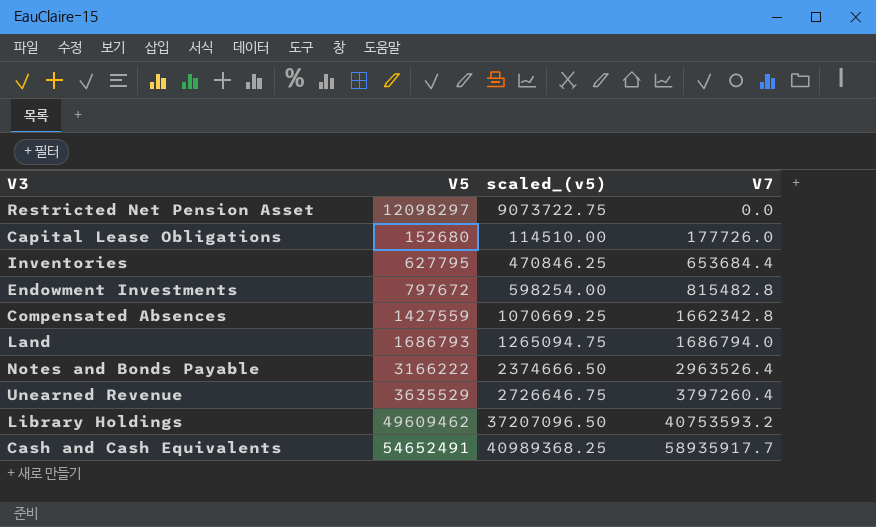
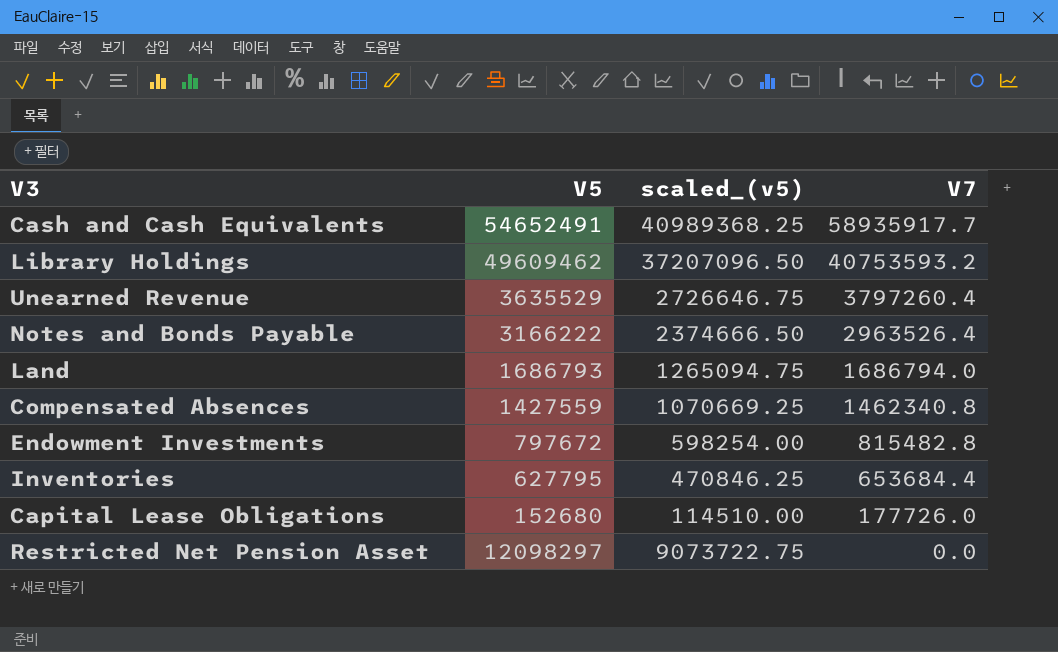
row order: V7 ascending -> V7 descending
Compensated Absences | V7: 1662342.8 -> 1462340.8

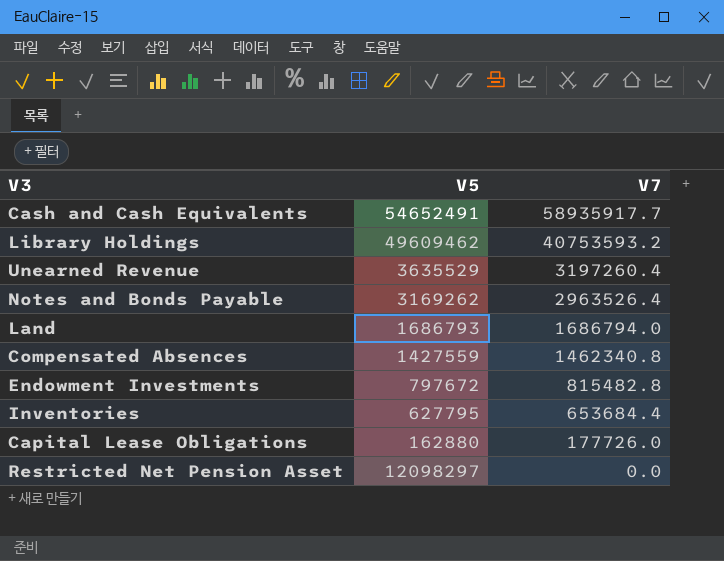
column scaled_(v5) | formula: [V5] * 0.75 -> none
Unearned Revenue | V7: 3797260.4 -> 3197260.4
Notes and Bonds Payable | V5: 3166222 -> 3169262
Capital Lease Obligations | V5: 152680 -> 162880

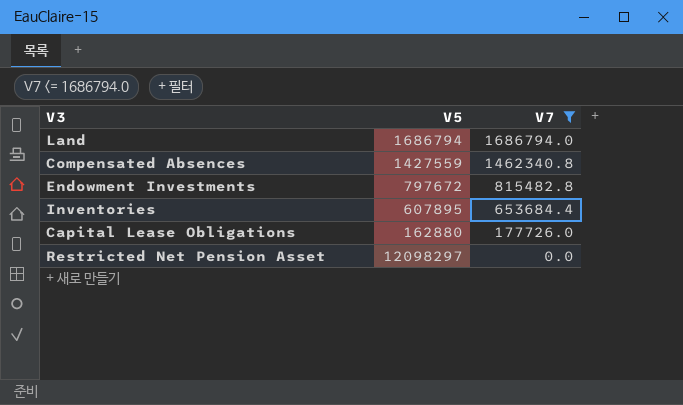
filter: none -> V7 <= 1686794.0
Land | V5: 1686793 -> 1686794
Inventories | V5: 627795 -> 607895

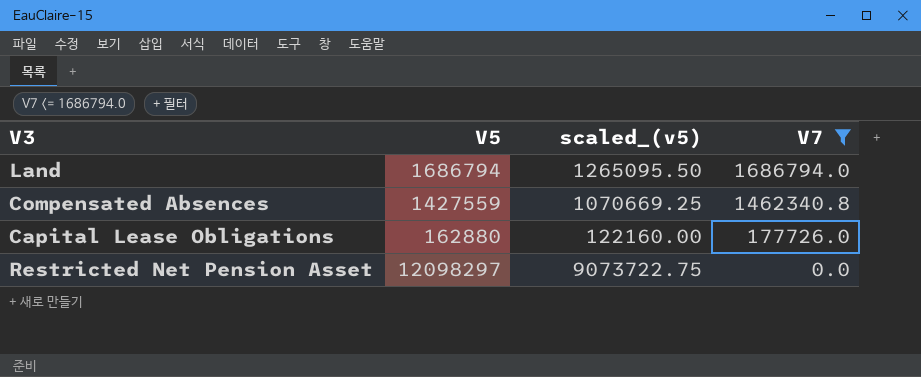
column scaled_(v5) | formula: none -> [V5] * 0.75
row Endowment Investments: 797672 | 815482.8 -> none
row Inventories: 607895 | 653684.4 -> none

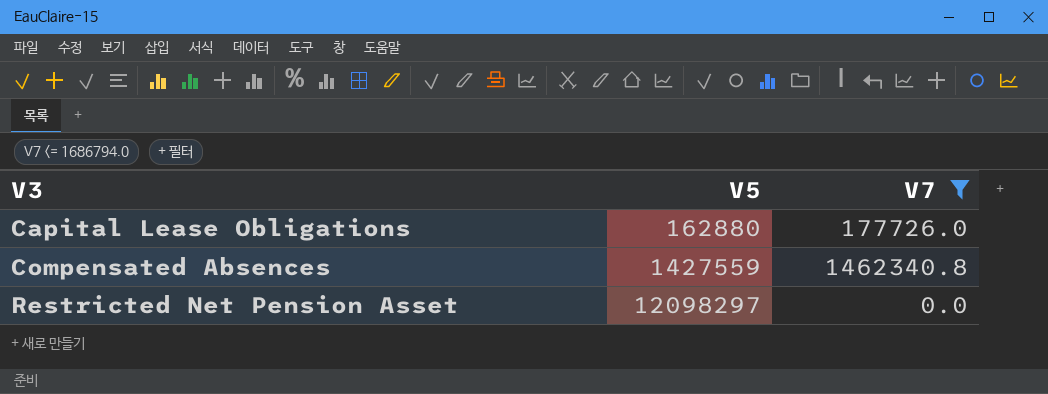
row order: V7 descending -> V3 ascending
column scaled_(v5) | formula: [V5] * 0.75 -> none
row Land: 1686794 | 1265095.50 | 1686794.0 -> none

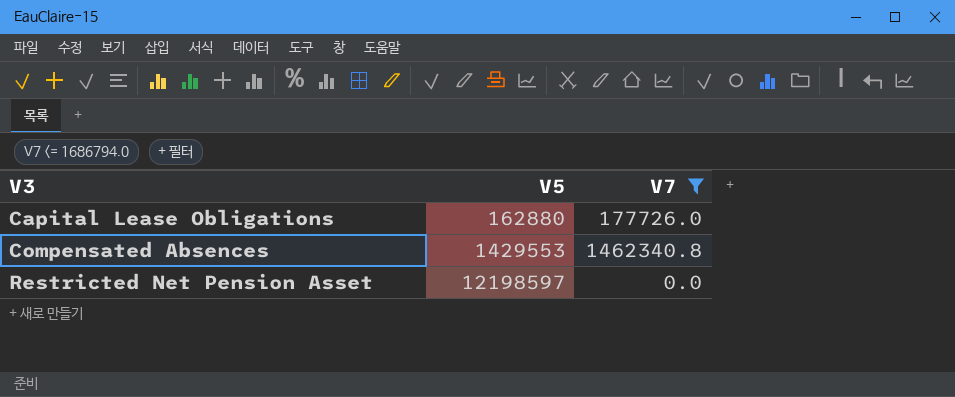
Compensated Absences | V5: 1427559 -> 1429553
Restricted Net Pension Asset | V5: 12098297 -> 12198597

